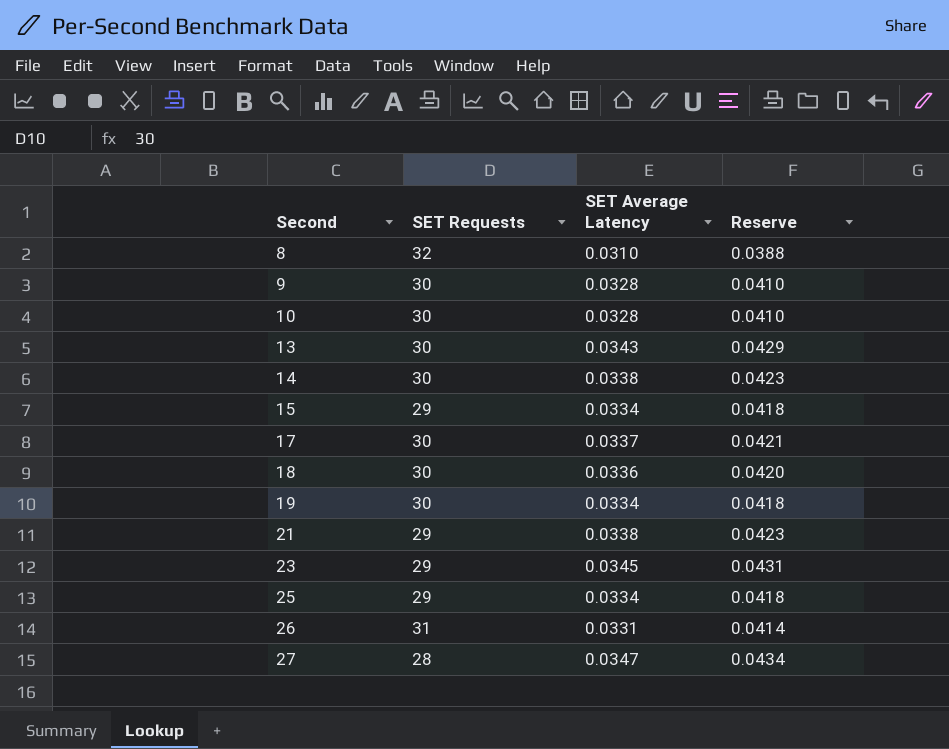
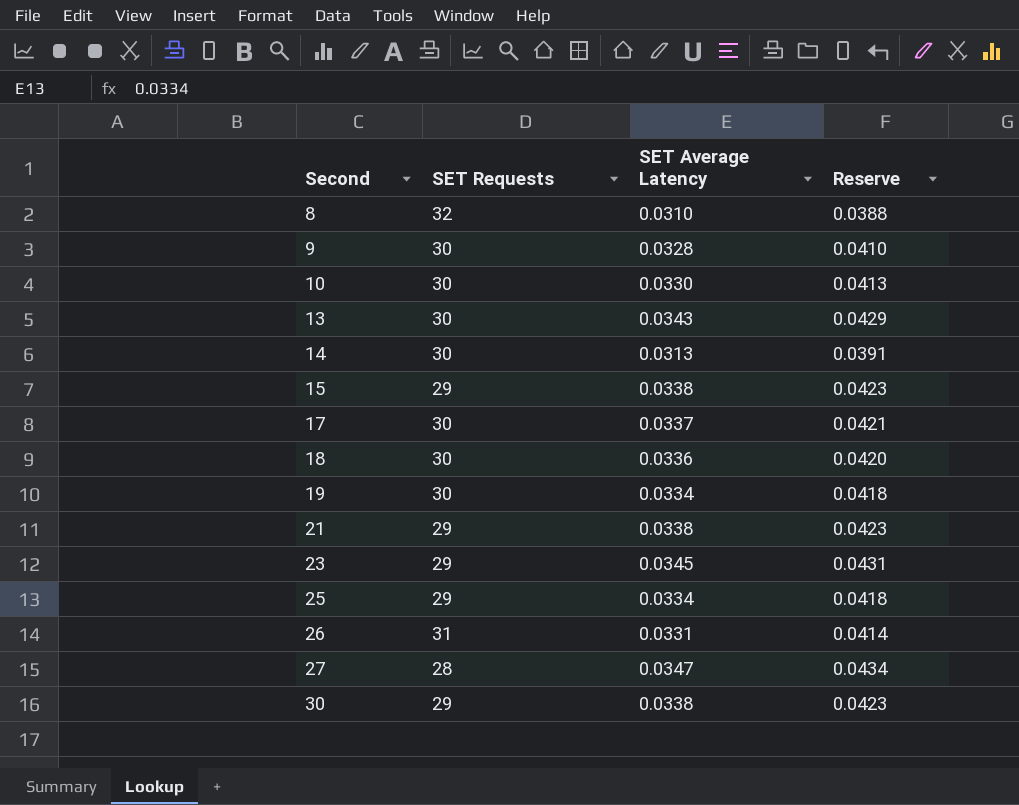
10 | SET Average Latency: 0.0328 -> 0.0330
10 | Reserve: 0.0410 -> 0.0413
14 | SET Average Latency: 0.0338 -> 0.0313
14 | Reserve: 0.0423 -> 0.0391
15 | SET Average Latency: 0.0334 -> 0.0338
15 | Reserve: 0.0418 -> 0.0423
row 30: none -> 29 | 0.0338 | 0.0423

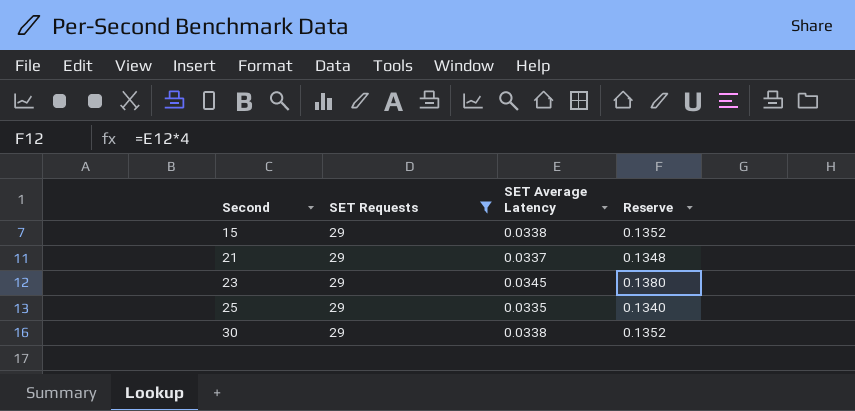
filter: none -> SET Requests = 29
column Reserve | formula: [SET Average Latency] * 1.25 -> [SET Average Latency] * 4
21 | SET Average Latency: 0.0338 -> 0.0337
25 | SET Average Latency: 0.0334 -> 0.0335

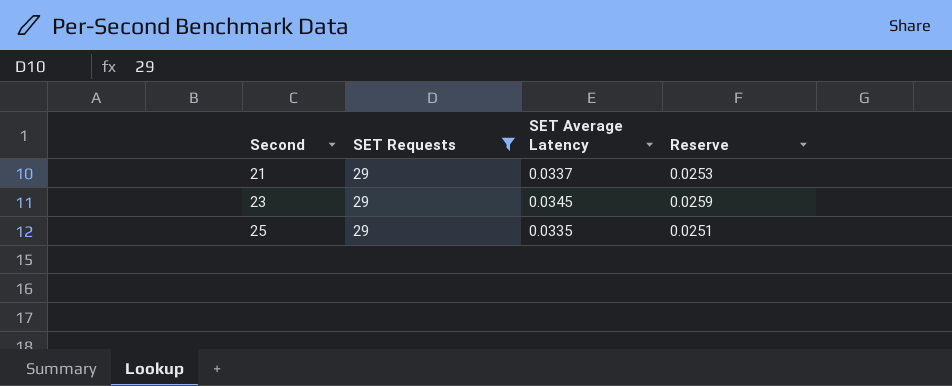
column Reserve | formula: [SET Average Latency] * 4 -> [SET Average Latency] * 0.75
row 15: 29 | 0.0338 | 0.1352 -> none
row 30: 29 | 0.0338 | 0.1352 -> none

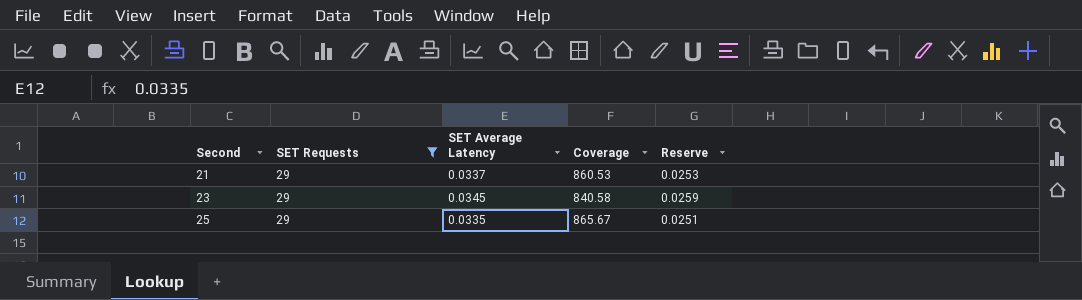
column Coverage | formula: none -> [SET Requests] / [SET Average Latency]

